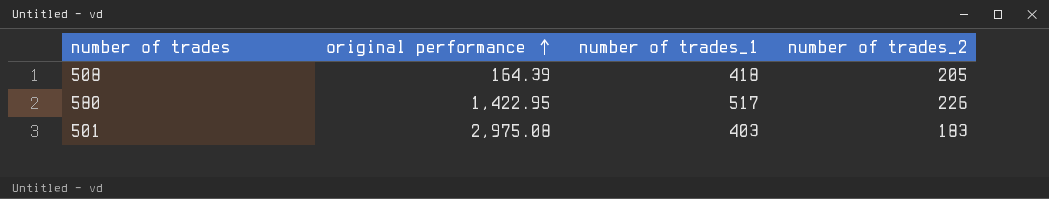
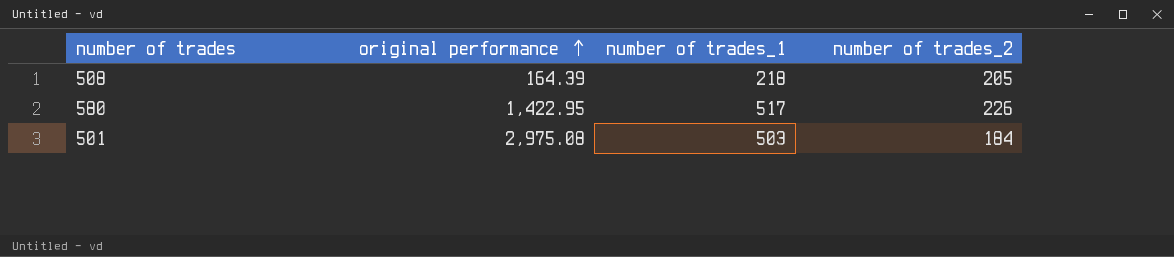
508 | number of trades_1: 418 -> 218
501 | number of trades_1: 403 -> 503
501 | number of trades_2: 183 -> 184

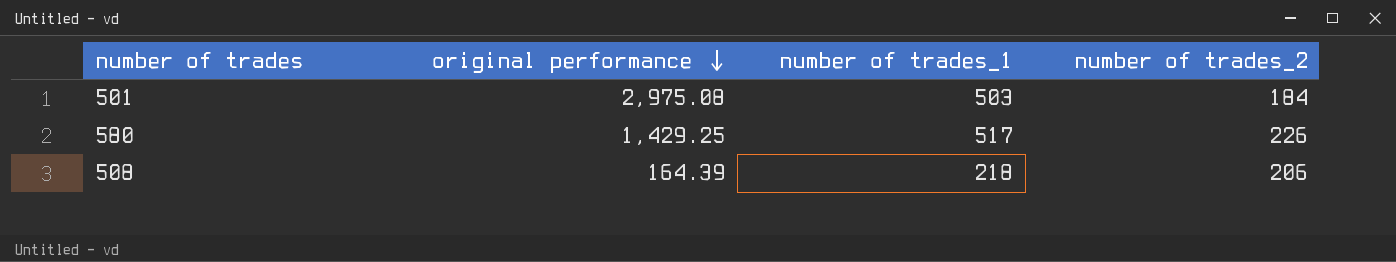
row order: original performance ascending -> original performance descending
580 | original performance: 1,422.95 -> 1,429.25
508 | number of trades_2: 205 -> 206

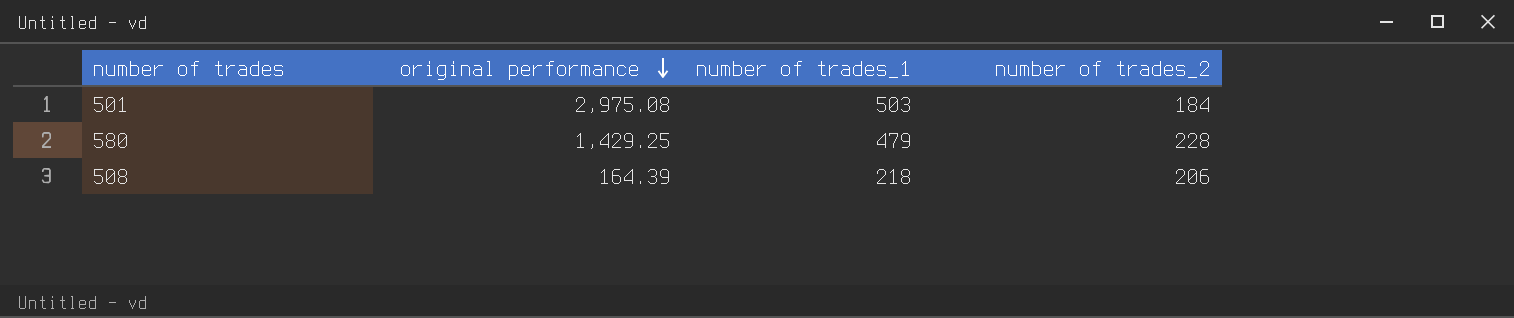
580 | number of trades_1: 517 -> 479
580 | number of trades_2: 226 -> 228

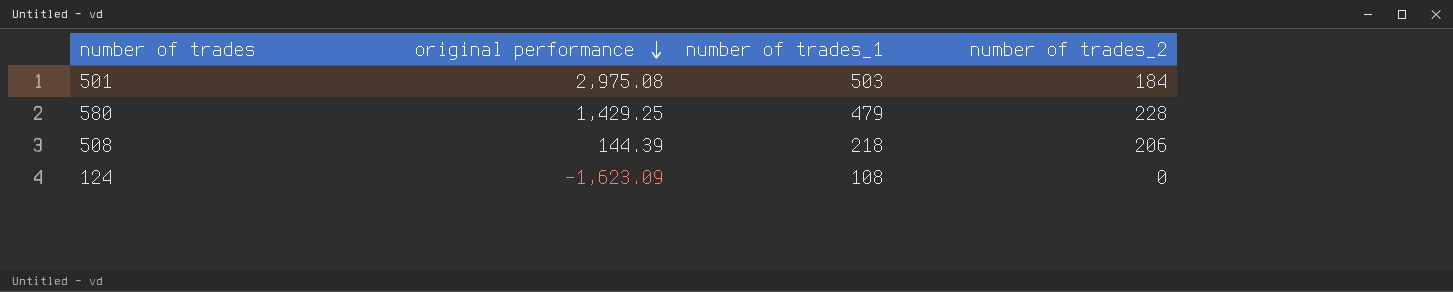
508 | original performance: 164.39 -> 144.39
row 124: none -> -1,623.09 | 108 | 0

